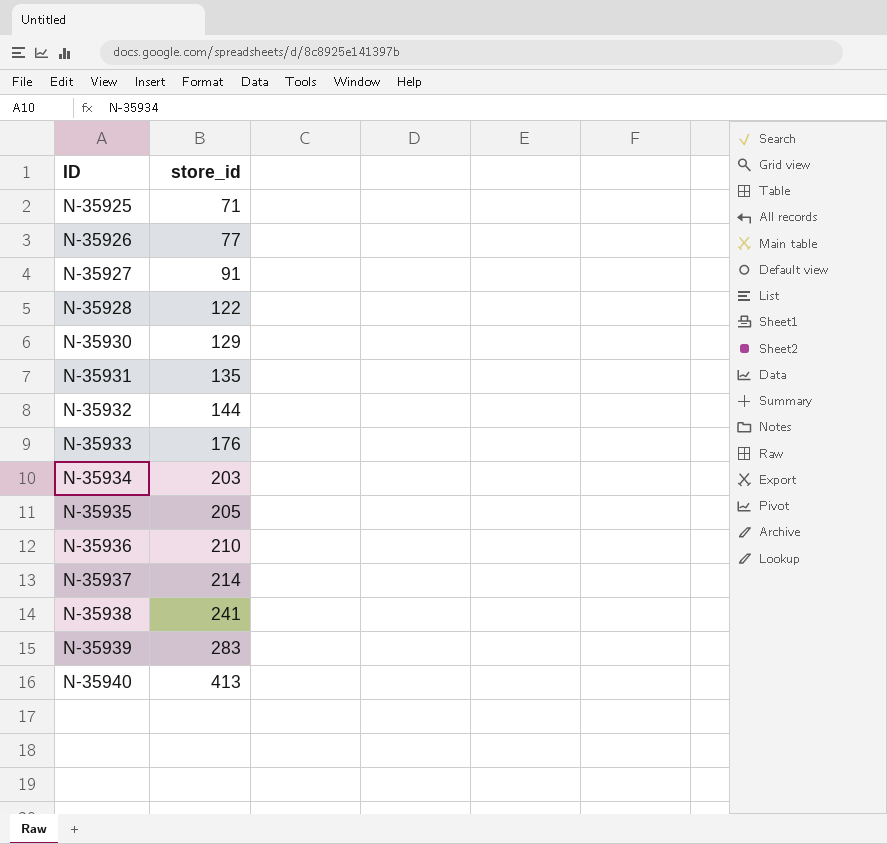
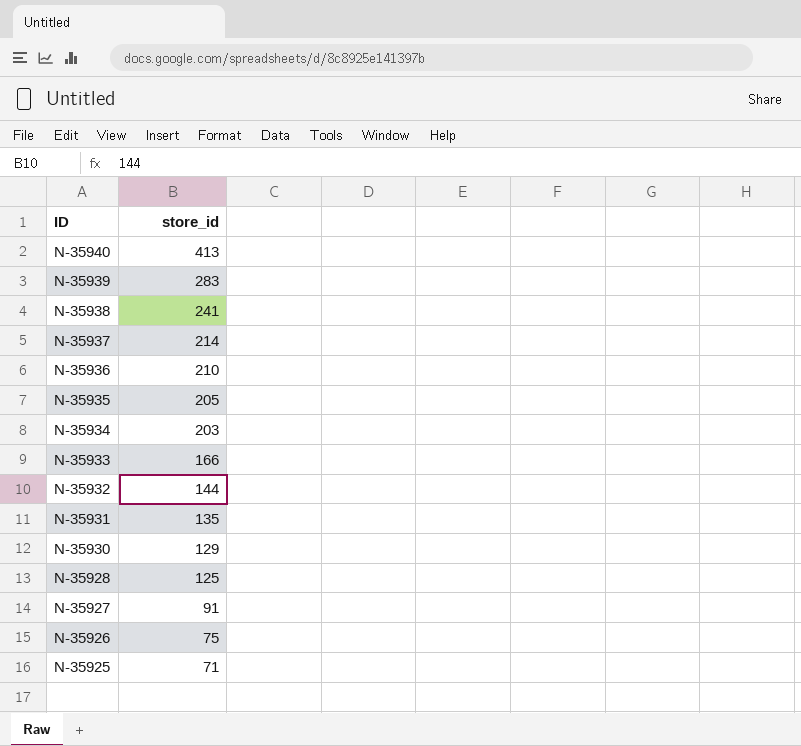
row order: ID ascending -> ID descending
N-35933 | store_id: 176 -> 166
N-35928 | store_id: 122 -> 125
N-35926 | store_id: 77 -> 75

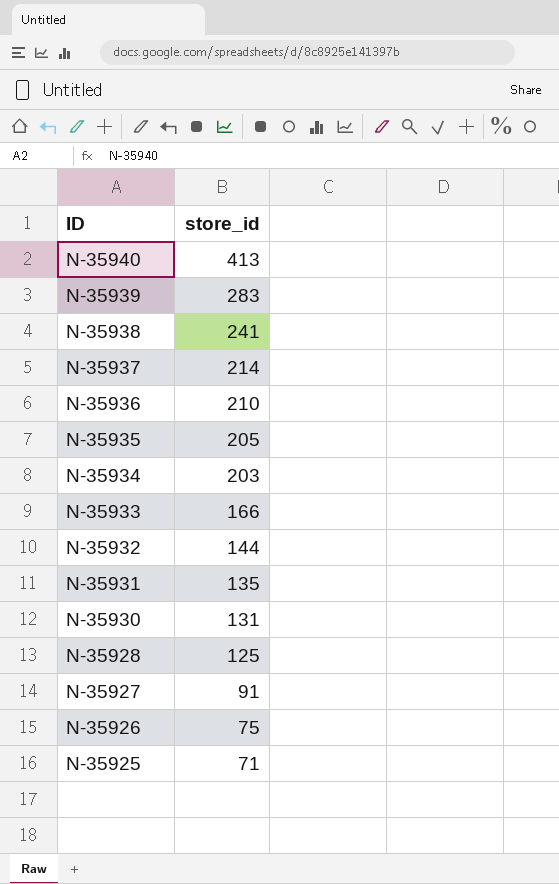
N-35930 | store_id: 129 -> 131

